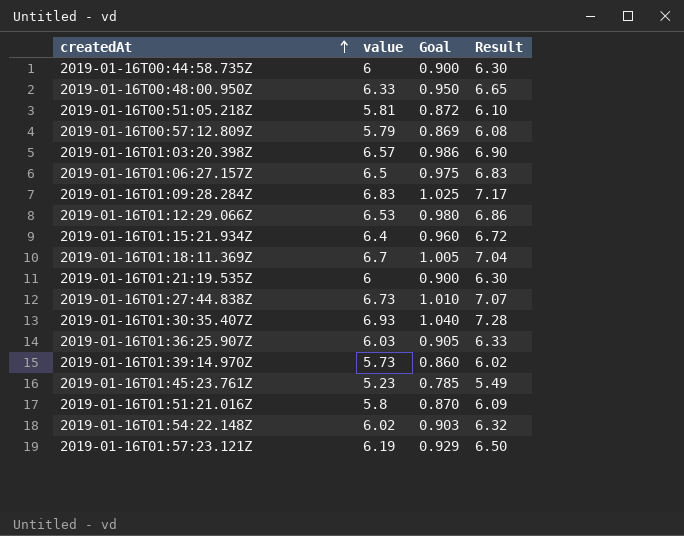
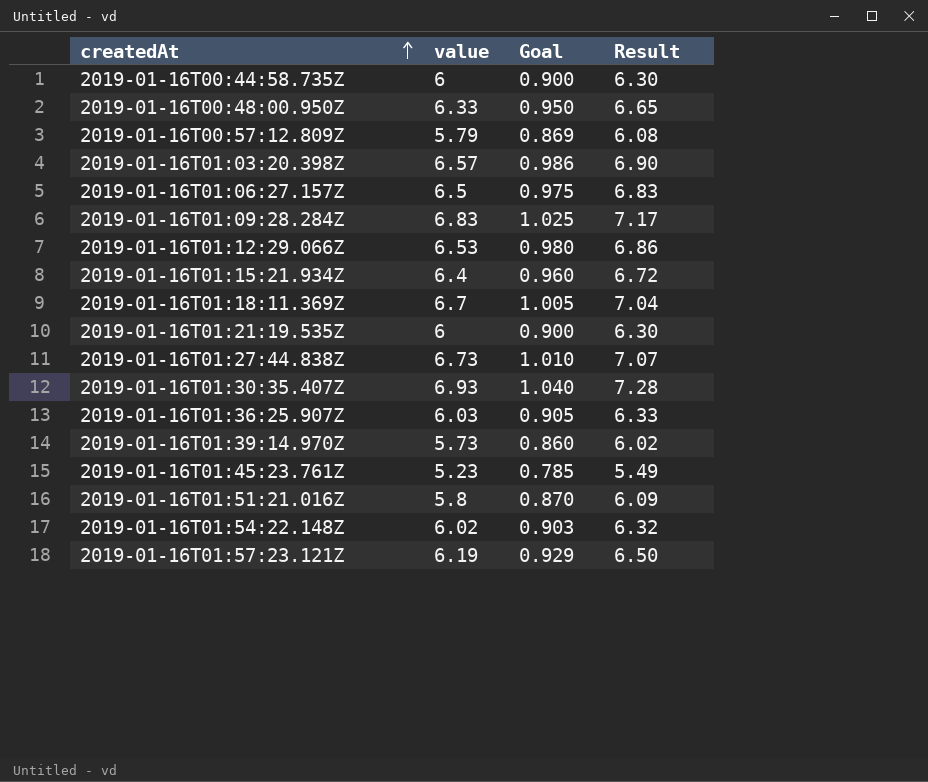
row 2019-01-16T00:51:05.218Z: 5.81 | 0.872 | 6.10 -> none

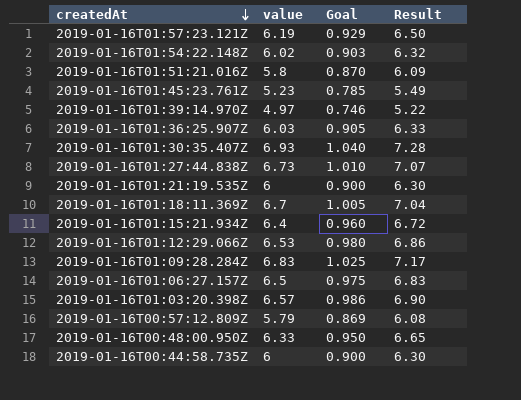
row order: createdAt ascending -> createdAt descending
2019-01-16T01:39:14.970Z | value: 5.73 -> 4.97
2019-01-16T01:39:14.970Z | Goal: 0.860 -> 0.746
2019-01-16T01:39:14.970Z | Result: 6.02 -> 5.22

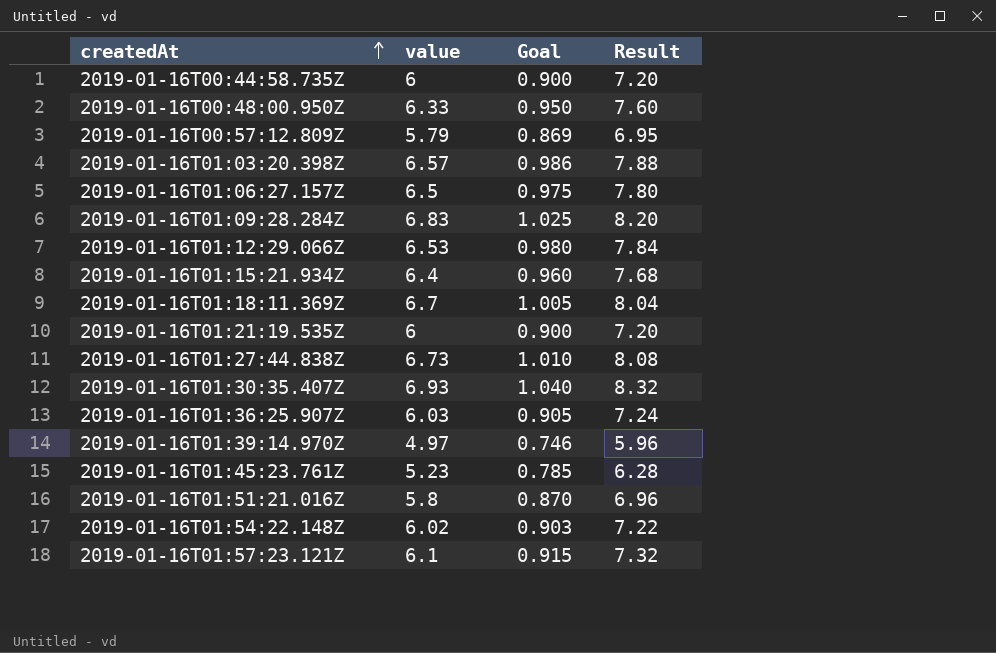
row order: createdAt descending -> createdAt ascending
column Result | formula: [value] * 1.05 -> [value] * 1.2
2019-01-16T01:57:23.121Z | value: 6.19 -> 6.1
2019-01-16T01:57:23.121Z | Goal: 0.929 -> 0.915

